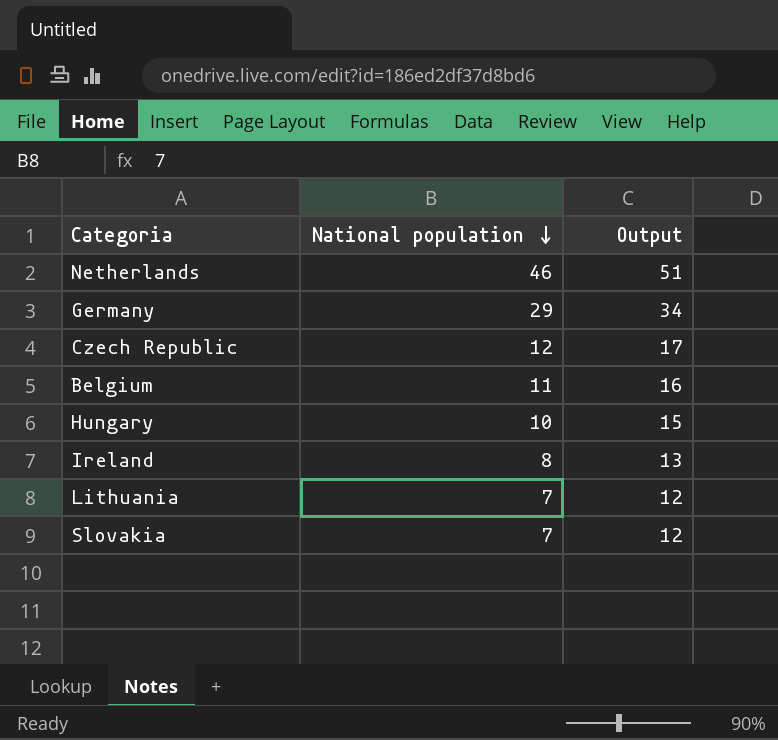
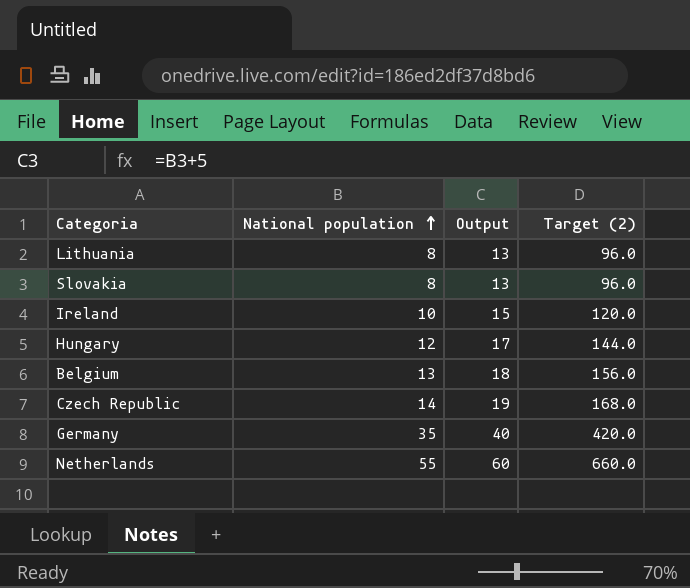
row order: National population descending -> National population ascending
column Target (2) | formula: none -> [National population] * 12
Lithuania | National population: 7 -> 8
Lithuania | Output: 12 -> 13
Slovakia | National population: 7 -> 8
Slovakia | Output: 12 -> 13
Ireland | National population: 8 -> 10
Ireland | Output: 13 -> 15
Hungary | National population: 10 -> 12
Hungary | Output: 15 -> 17
Belgium | National population: 11 -> 13
Belgium | Output: 16 -> 18
Czech Republic | National population: 12 -> 14
Czech Republic | Output: 17 -> 19
Germany | National population: 29 -> 35
Germany | Output: 34 -> 40
Netherlands | National population: 46 -> 55
Netherlands | Output: 51 -> 60

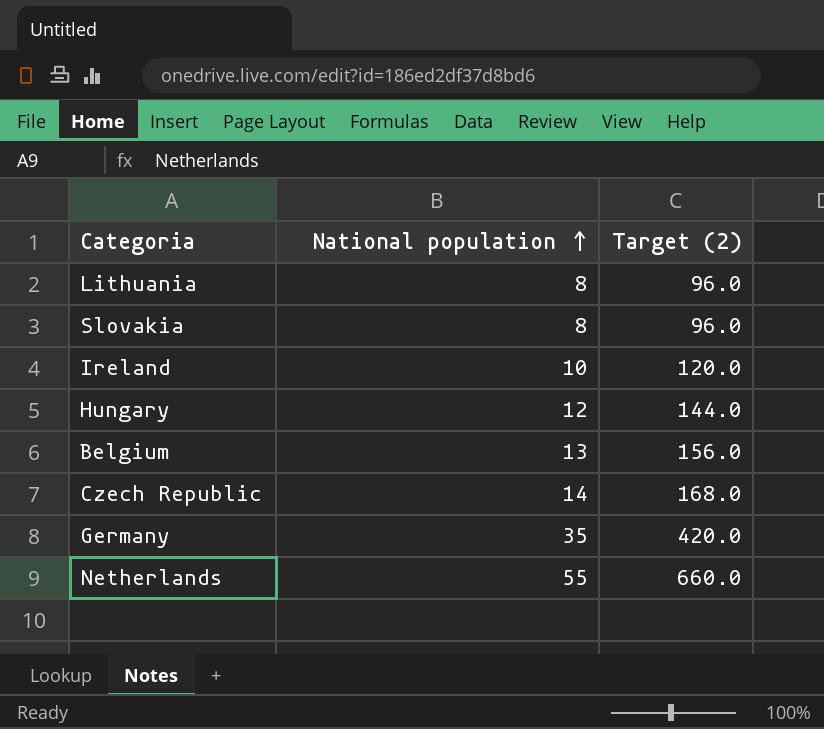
column Output | formula: [National population] + 5 -> none

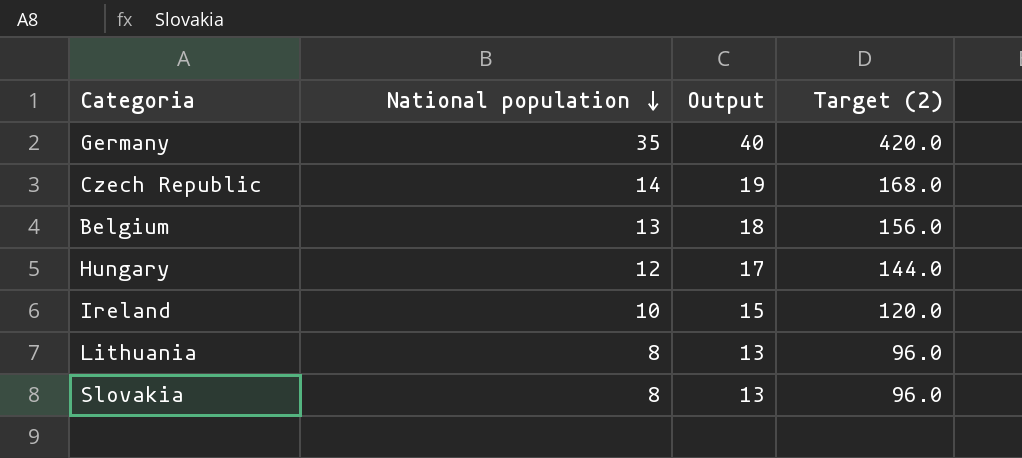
row order: National population ascending -> National population descending
column Output | formula: none -> [National population] + 5
row Netherlands: 55 | 660.0 -> none

